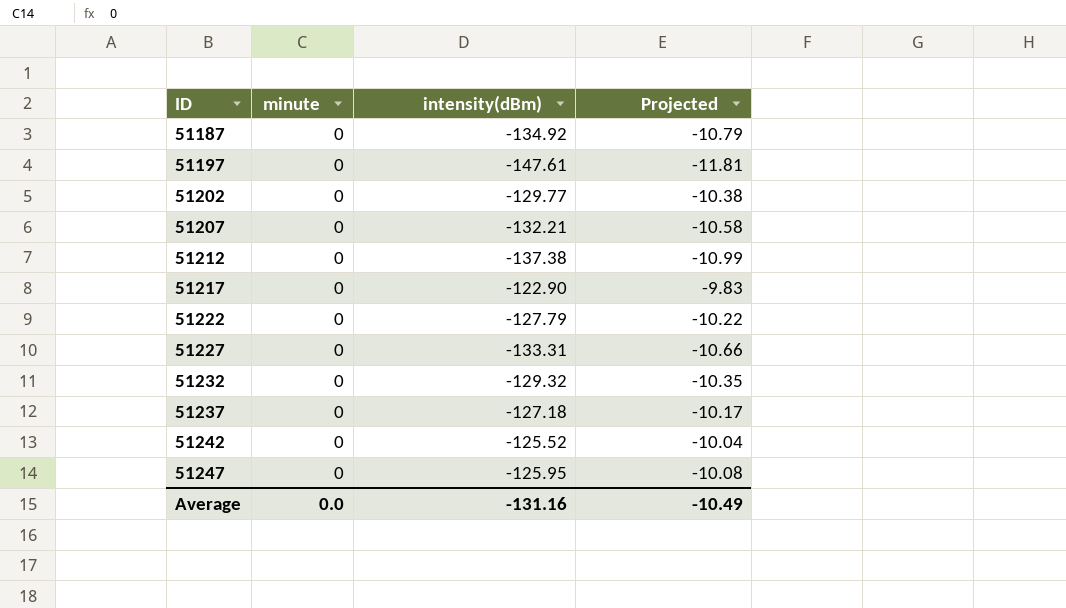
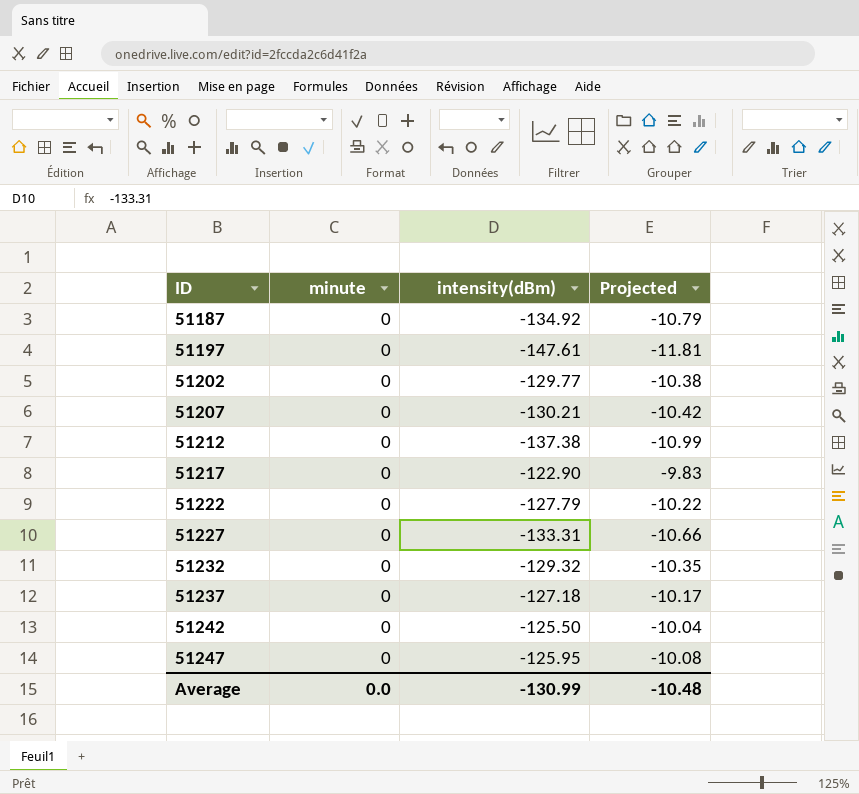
51207 | intensity(dBm): -132.21 -> -130.21
51207 | Projected: -10.58 -> -10.42
51242 | intensity(dBm): -125.52 -> -125.50
Average | intensity(dBm): -131.16 -> -130.99
Average | Projected: -10.49 -> -10.48

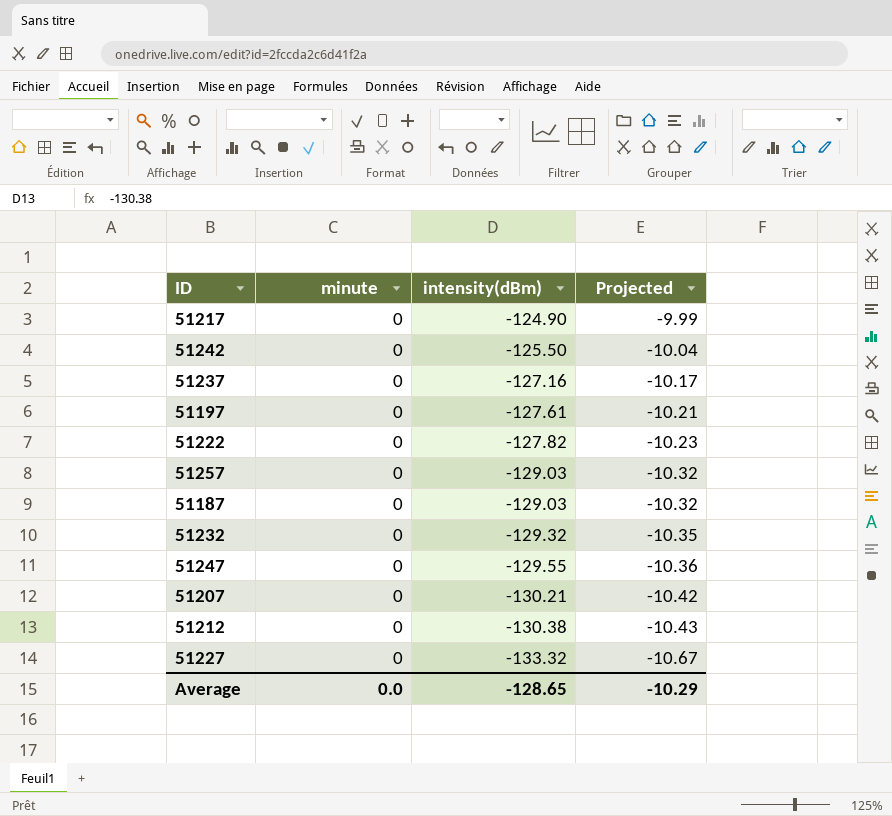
row order: ID ascending -> intensity(dBm) descending
row 51202: 0 | -129.77 | -10.38 -> none
51217 | intensity(dBm): -122.90 -> -124.90
51217 | Projected: -9.83 -> -9.99
51237 | intensity(dBm): -127.18 -> -127.16
51197 | intensity(dBm): -147.61 -> -127.61
51197 | Projected: -11.81 -> -10.21
51222 | intensity(dBm): -127.79 -> -127.82
51222 | Projected: -10.22 -> -10.23
row 51257: none -> 0 | -129.03 | -10.32
51187 | intensity(dBm): -134.92 -> -129.03
51187 | Projected: -10.79 -> -10.32
51247 | intensity(dBm): -125.95 -> -129.55
51247 | Projected: -10.08 -> -10.36
51212 | intensity(dBm): -137.38 -> -130.38
51212 | Projected: -10.99 -> -10.43
51227 | intensity(dBm): -133.31 -> -133.32
51227 | Projected: -10.66 -> -10.67
Average | intensity(dBm): -130.99 -> -128.65
Average | Projected: -10.48 -> -10.29

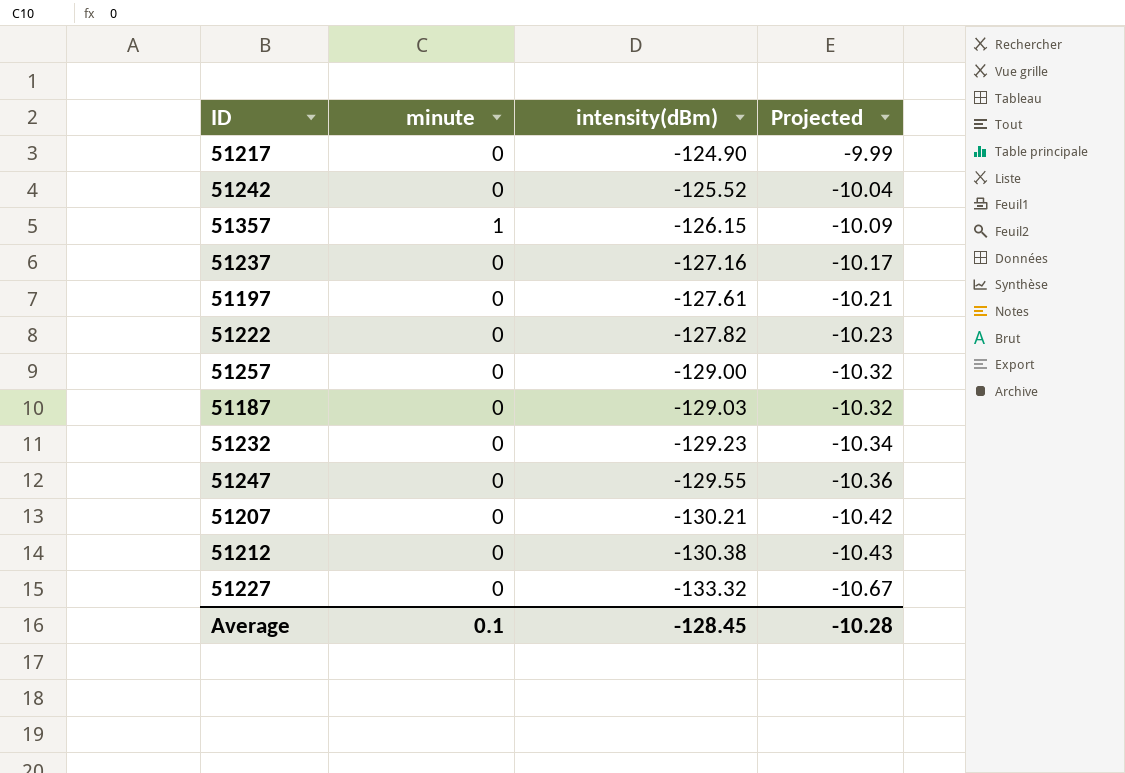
51242 | intensity(dBm): -125.50 -> -125.52
row 51357: none -> 1 | -126.15 | -10.09
51257 | intensity(dBm): -129.03 -> -129.00
51232 | intensity(dBm): -129.32 -> -129.23
51232 | Projected: -10.35 -> -10.34
Average | minute: 0.0 -> 0.1
Average | intensity(dBm): -128.65 -> -128.45
Average | Projected: -10.29 -> -10.28

